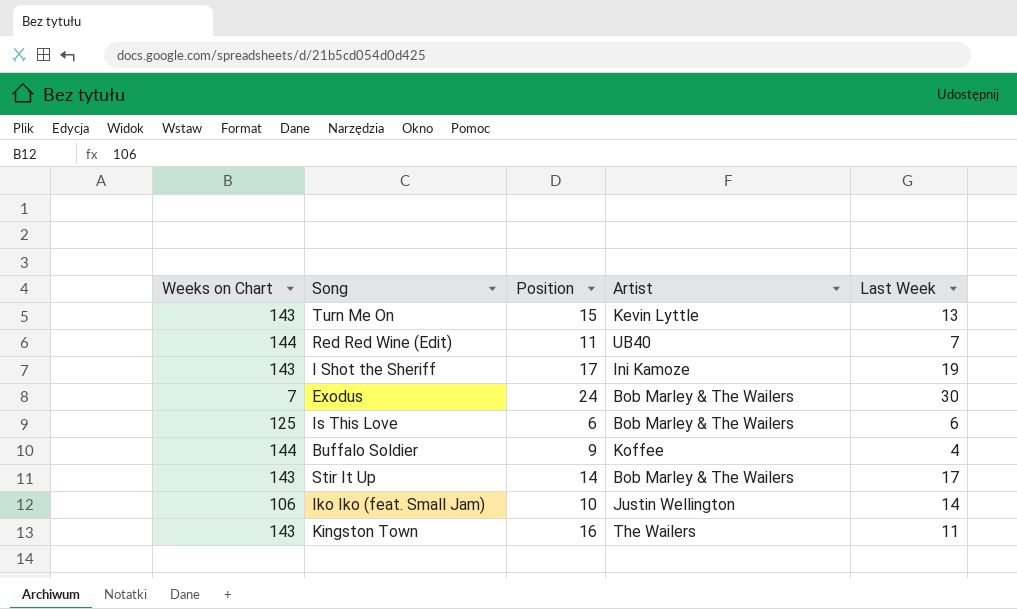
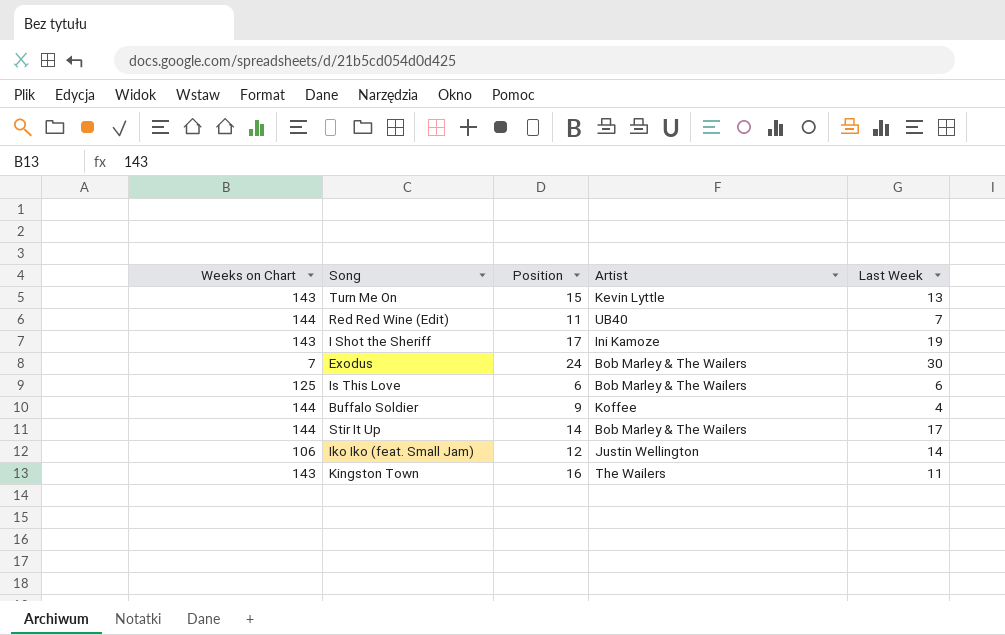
Stir It Up | Weeks on Chart: 143 -> 144
Iko Iko (feat. Small Jam) | Position: 10 -> 12

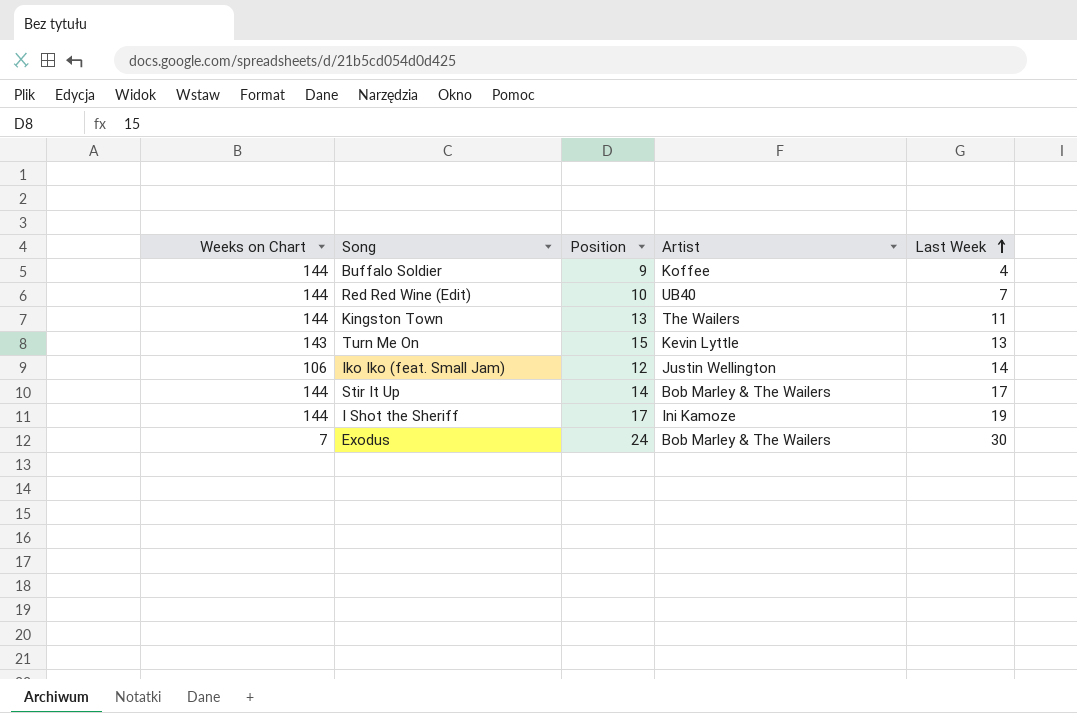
row order: none -> Last Week ascending
row Is This Love: 125 | 6 | Bob Marley & The Wailers | 6 -> none
Red Red Wine (Edit) | Position: 11 -> 10
Kingston Town | Weeks on Chart: 143 -> 144
Kingston Town | Position: 16 -> 13
I Shot the Sheriff | Weeks on Chart: 143 -> 144

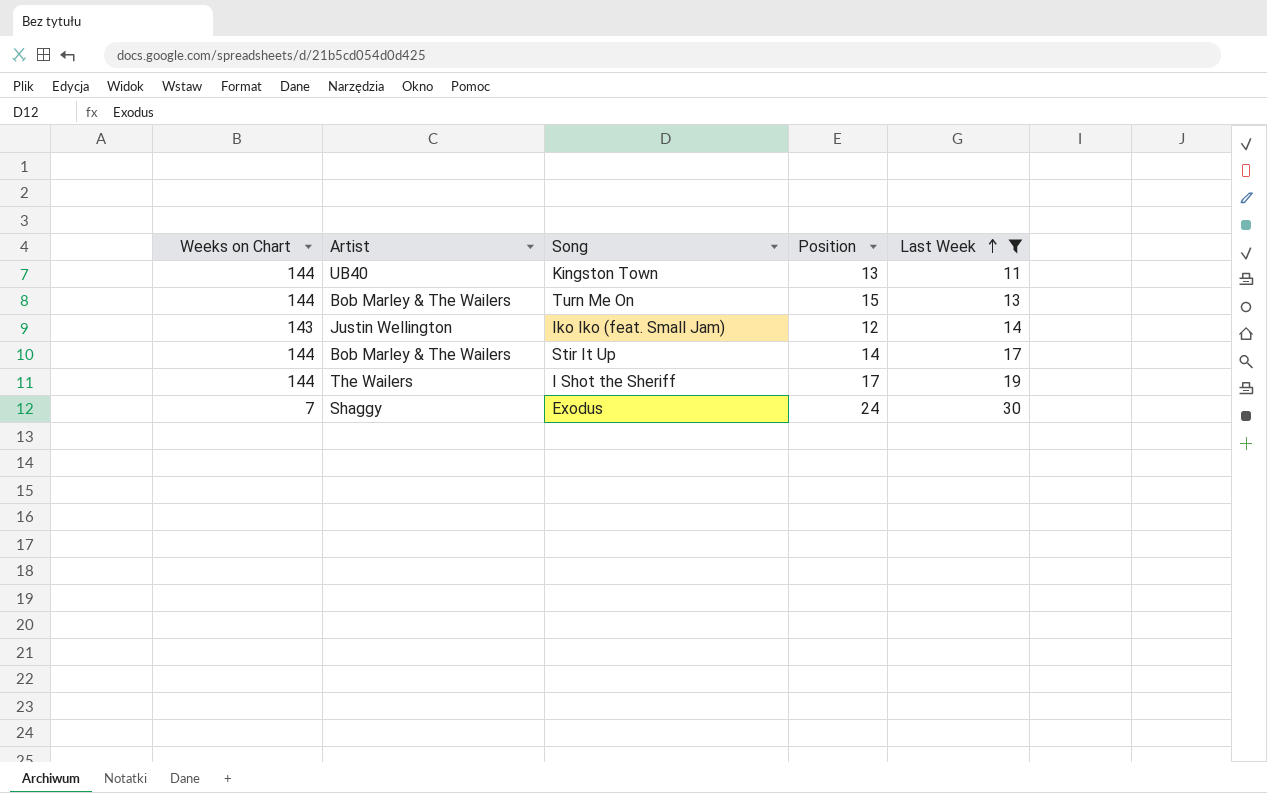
filter: none -> Last Week >= 11
column Artist | position: 4 -> 2
Kingston Town | Artist: The Wailers -> UB40
Turn Me On | Weeks on Chart: 143 -> 144
Turn Me On | Artist: Kevin Lyttle -> Bob Marley & The Wailers
Iko Iko (feat. Small Jam) | Weeks on Chart: 106 -> 143
I Shot the Sheriff | Artist: Ini Kamoze -> The Wailers
Exodus | Artist: Bob Marley & The Wailers -> Shaggy

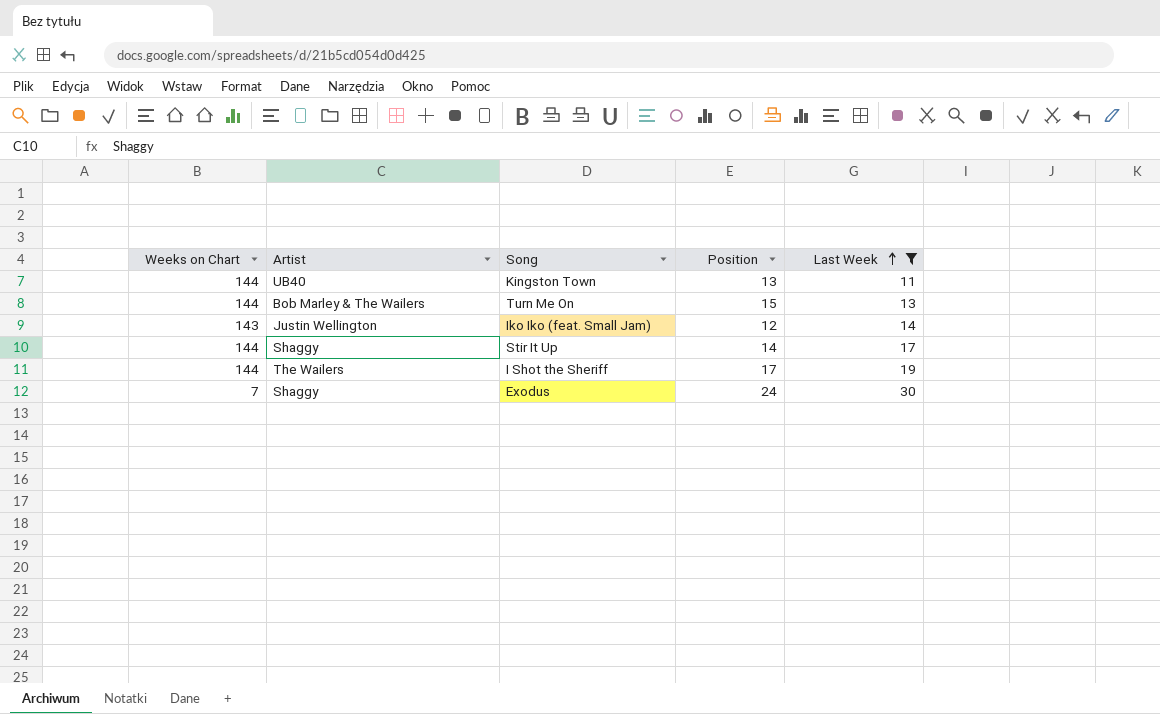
Stir It Up | Artist: Bob Marley & The Wailers -> Shaggy

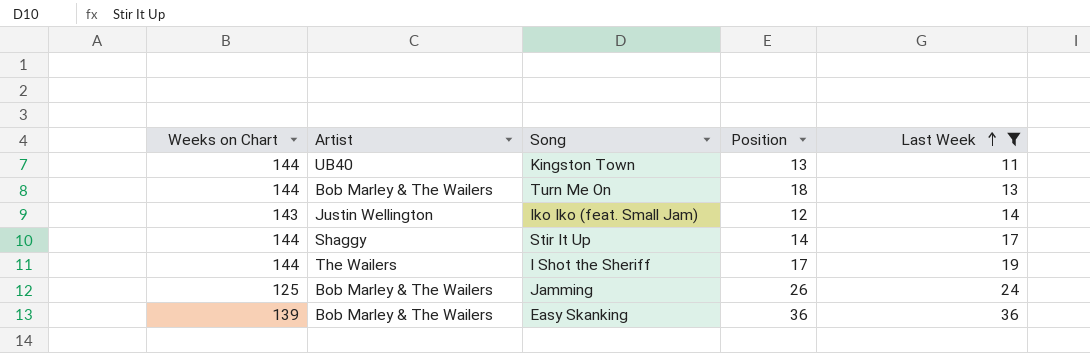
row Exodus: 7 | Shaggy | 24 | 30 -> none
Turn Me On | Position: 15 -> 18
row Jamming: none -> 125 | Bob Marley & The Wailers | 26 | 24
row Easy Skanking: none -> 139 | Bob Marley & The Wailers | 36 | 36

